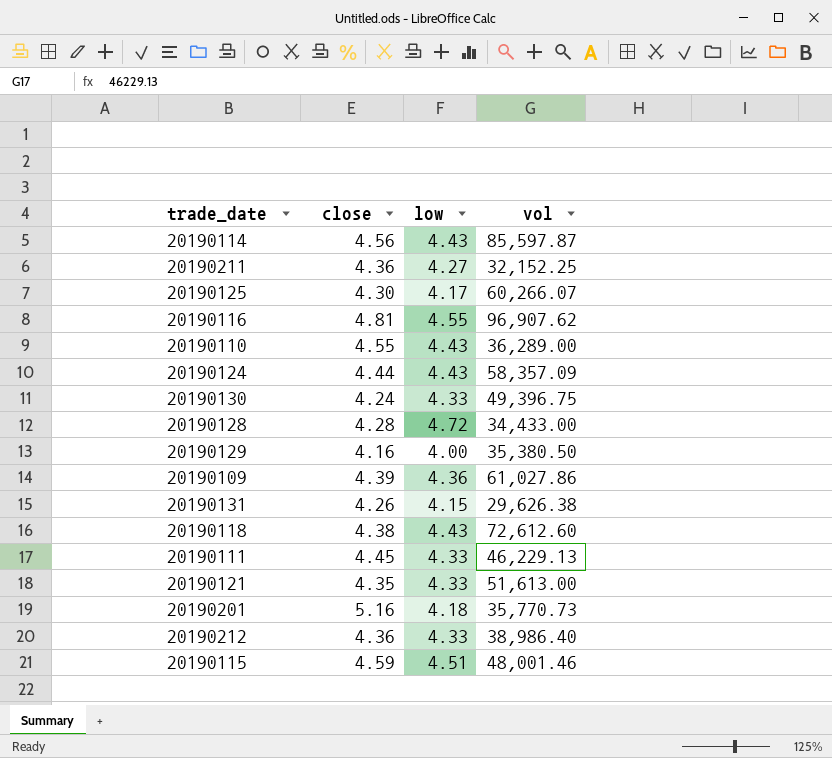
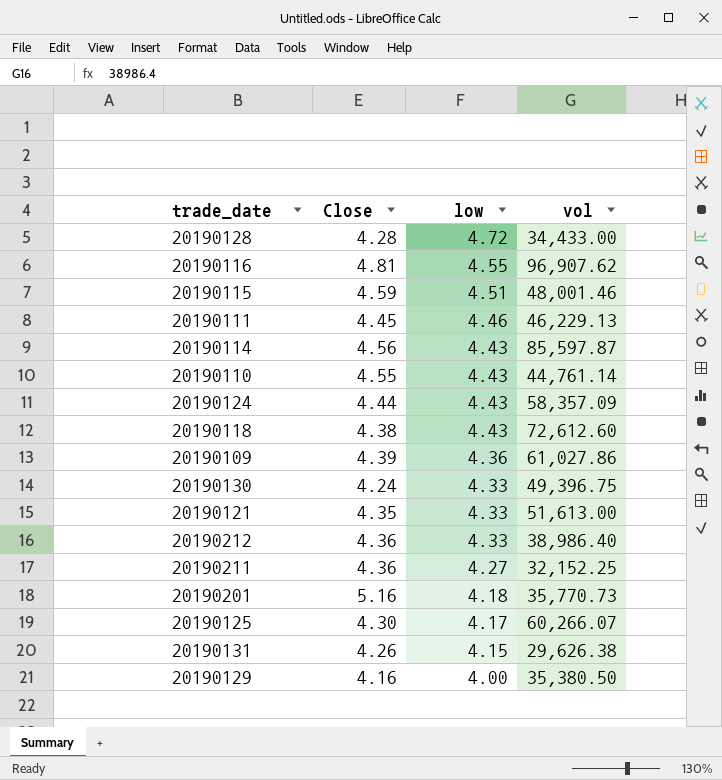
row order: none -> low descending
column name: close -> Close
20190111 | low: 4.33 -> 4.46
20190110 | vol: 36,289.00 -> 44,761.14

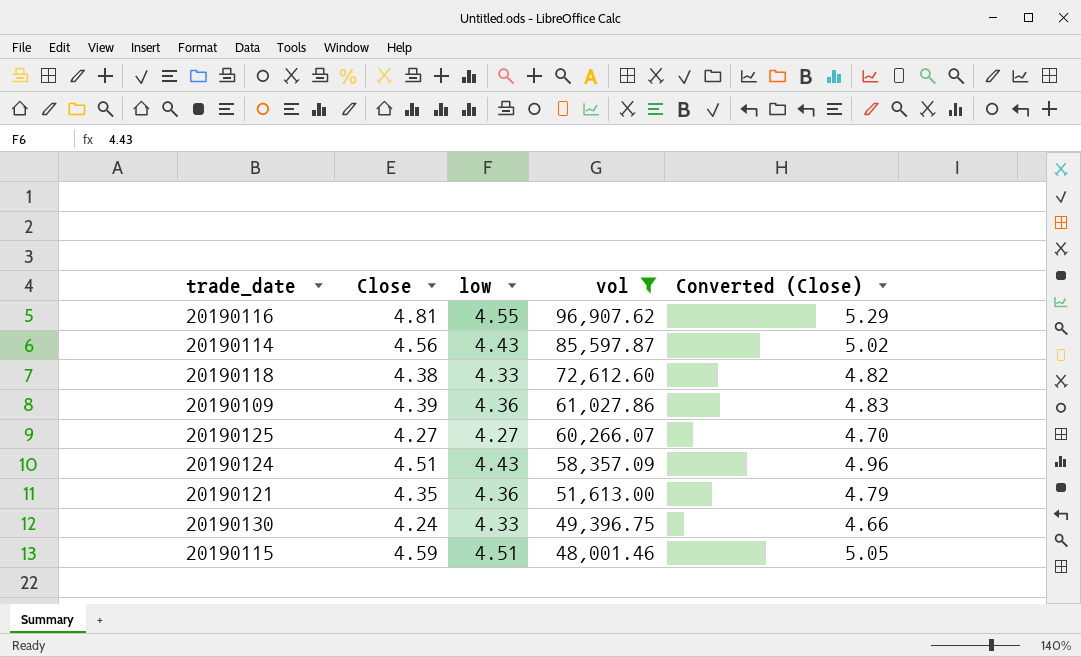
filter: none -> vol >= 48,001.46
row order: low descending -> vol descending
column Converted (Close) | formula: none -> [Close] * 1.1
20190118 | low: 4.43 -> 4.33
20190125 | Close: 4.30 -> 4.27
20190125 | low: 4.17 -> 4.27
20190124 | Close: 4.44 -> 4.51
20190121 | low: 4.33 -> 4.36

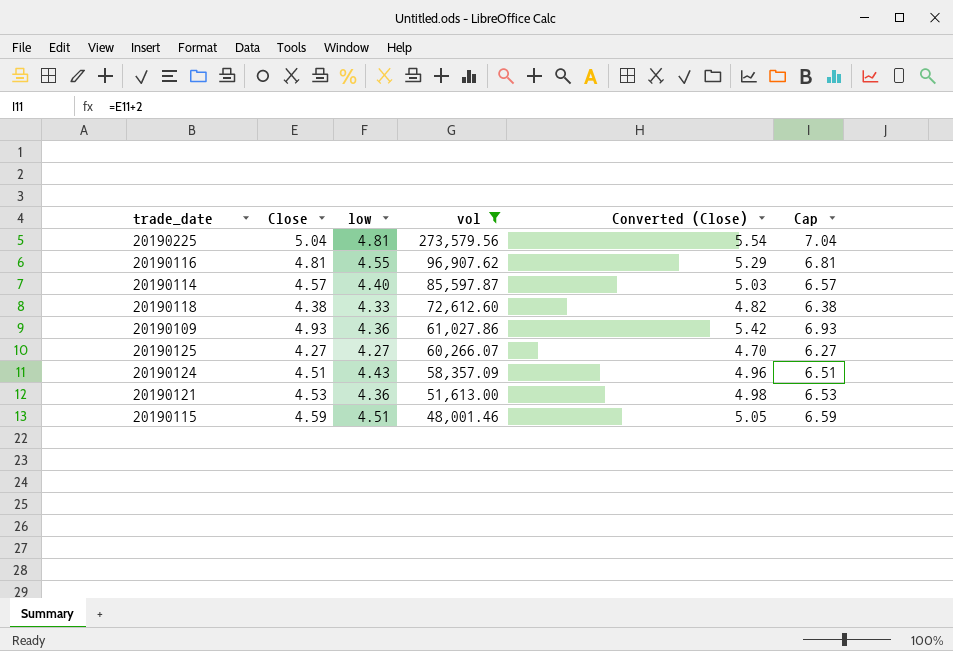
column Cap | formula: none -> [Close] + 2
row 20190130: 4.24 | 4.33 | 49,396.75 | 4.66 -> none
row 20190225: none -> 5.04 | 4.81 | 273,579.56 | 5.54 | 7.04
20190114 | Close: 4.56 -> 4.57
20190114 | low: 4.43 -> 4.40
20190114 | Converted (Close): 5.02 -> 5.03
20190109 | Close: 4.39 -> 4.93
20190109 | Converted (Close): 4.83 -> 5.42
20190121 | Close: 4.35 -> 4.53
20190121 | Converted (Close): 4.79 -> 4.98

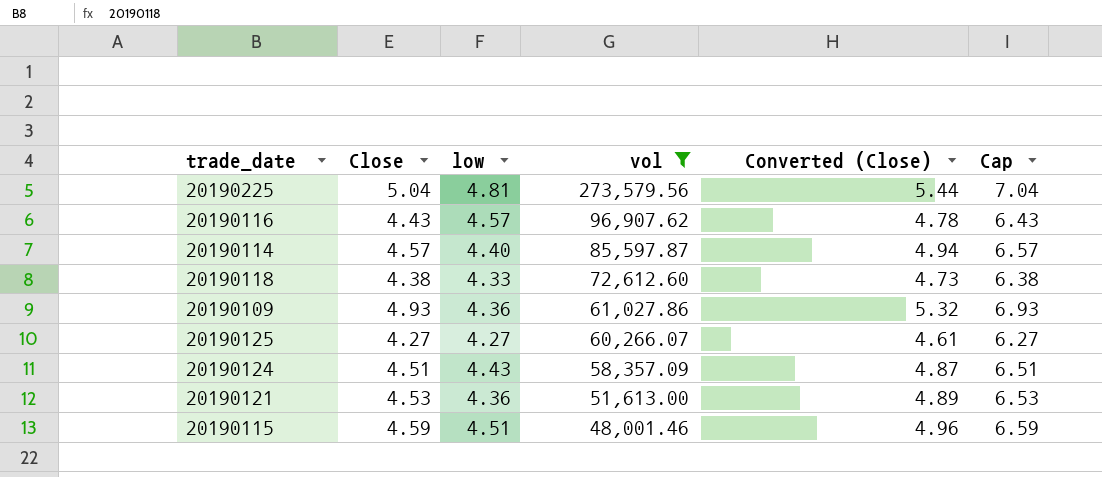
column Converted (Close) | formula: [Close] * 1.1 -> [Close] * 1.08
20190116 | Close: 4.81 -> 4.43
20190116 | low: 4.55 -> 4.57
20190116 | Cap: 6.81 -> 6.43

